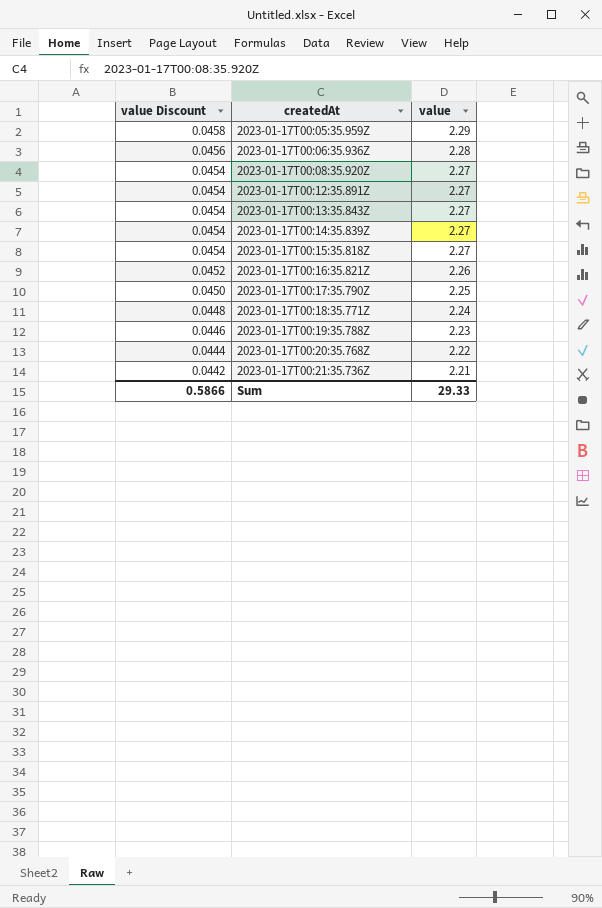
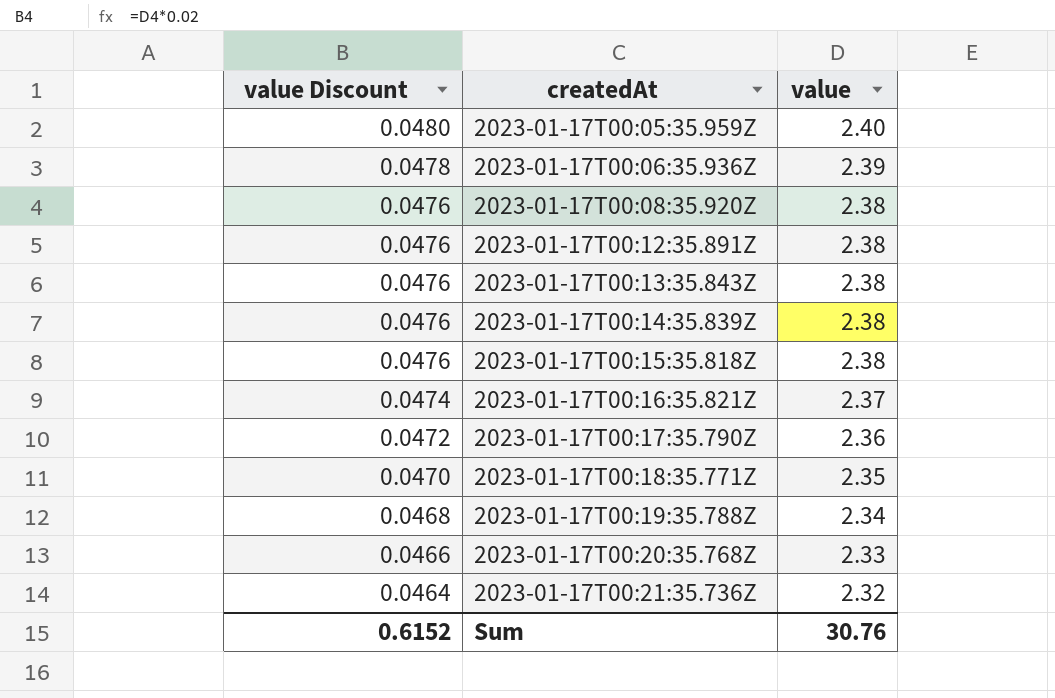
2023-01-17T00:05:35.959Z | value Discount: 0.0458 -> 0.0480
2023-01-17T00:05:35.959Z | value: 2.29 -> 2.40
2023-01-17T00:06:35.936Z | value Discount: 0.0456 -> 0.0478
2023-01-17T00:06:35.936Z | value: 2.28 -> 2.39
2023-01-17T00:08:35.920Z | value Discount: 0.0454 -> 0.0476
2023-01-17T00:08:35.920Z | value: 2.27 -> 2.38
2023-01-17T00:12:35.891Z | value Discount: 0.0454 -> 0.0476
2023-01-17T00:12:35.891Z | value: 2.27 -> 2.38
2023-01-17T00:13:35.843Z | value Discount: 0.0454 -> 0.0476
2023-01-17T00:13:35.843Z | value: 2.27 -> 2.38
2023-01-17T00:14:35.839Z | value Discount: 0.0454 -> 0.0476
2023-01-17T00:14:35.839Z | value: 2.27 -> 2.38
2023-01-17T00:15:35.818Z | value Discount: 0.0454 -> 0.0476
2023-01-17T00:15:35.818Z | value: 2.27 -> 2.38
2023-01-17T00:16:35.821Z | value Discount: 0.0452 -> 0.0474
2023-01-17T00:16:35.821Z | value: 2.26 -> 2.37
2023-01-17T00:17:35.790Z | value Discount: 0.0450 -> 0.0472
2023-01-17T00:17:35.790Z | value: 2.25 -> 2.36
2023-01-17T00:18:35.771Z | value Discount: 0.0448 -> 0.0470
2023-01-17T00:18:35.771Z | value: 2.24 -> 2.35
2023-01-17T00:19:35.788Z | value Discount: 0.0446 -> 0.0468
2023-01-17T00:19:35.788Z | value: 2.23 -> 2.34
2023-01-17T00:20:35.768Z | value Discount: 0.0444 -> 0.0466
2023-01-17T00:20:35.768Z | value: 2.22 -> 2.33
2023-01-17T00:21:35.736Z | value Discount: 0.0442 -> 0.0464
2023-01-17T00:21:35.736Z | value: 2.21 -> 2.32
Sum | value Discount: 0.5866 -> 0.6152
Sum | value: 29.33 -> 30.76

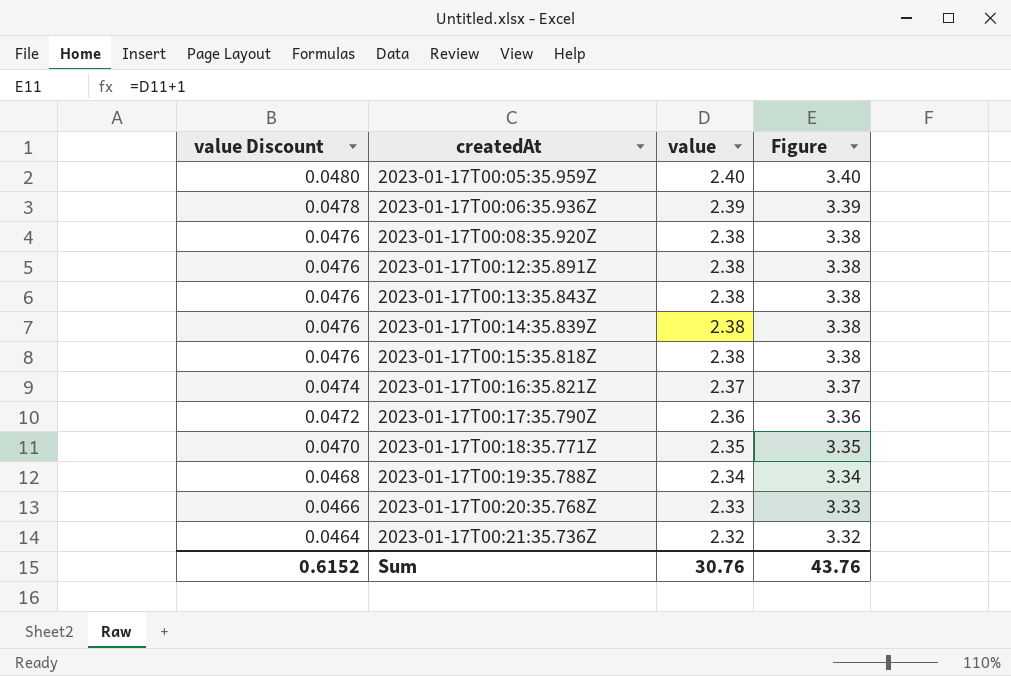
column Figure | formula: none -> [value] + 1

